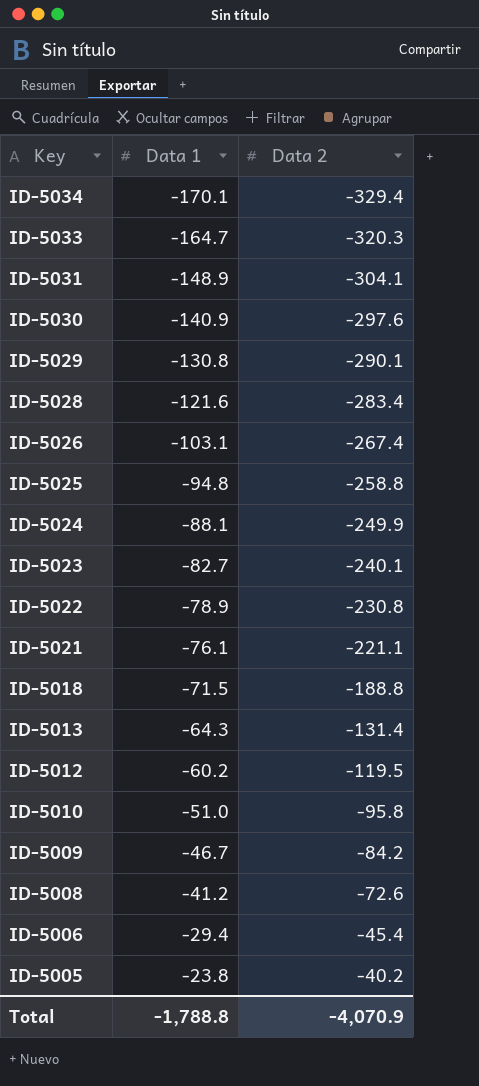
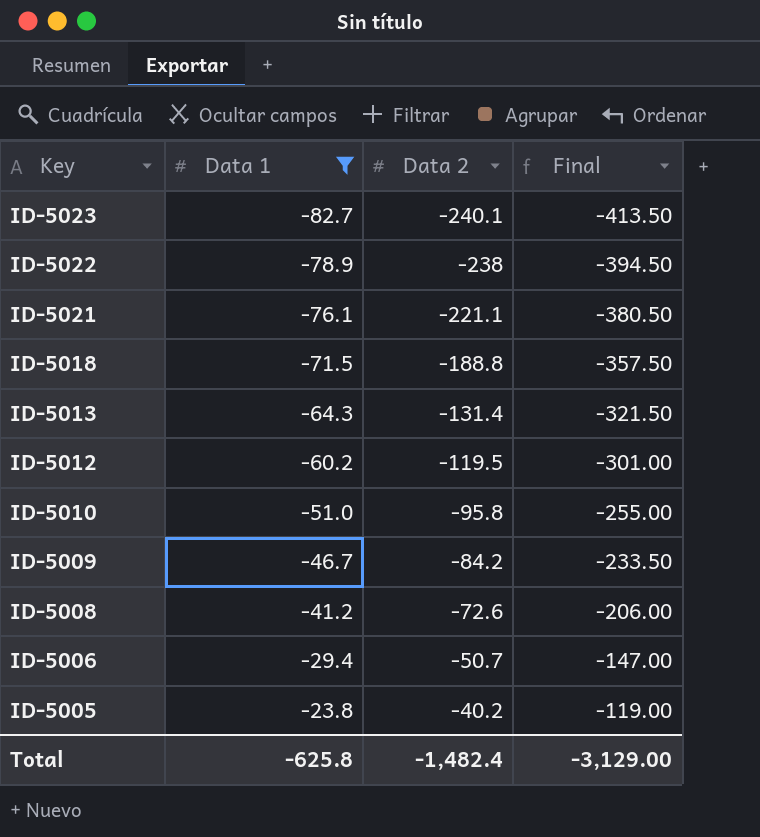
filter: none -> Data 1 >= -82.7
column Final | formula: none -> [Data 1] * 5
ID-5022 | Data 2: -230.8 -> -238
ID-5006 | Data 2: -45.4 -> -50.7
Total | Data 1: -1,788.8 -> -625.8
Total | Data 2: -4,070.9 -> -1,482.4

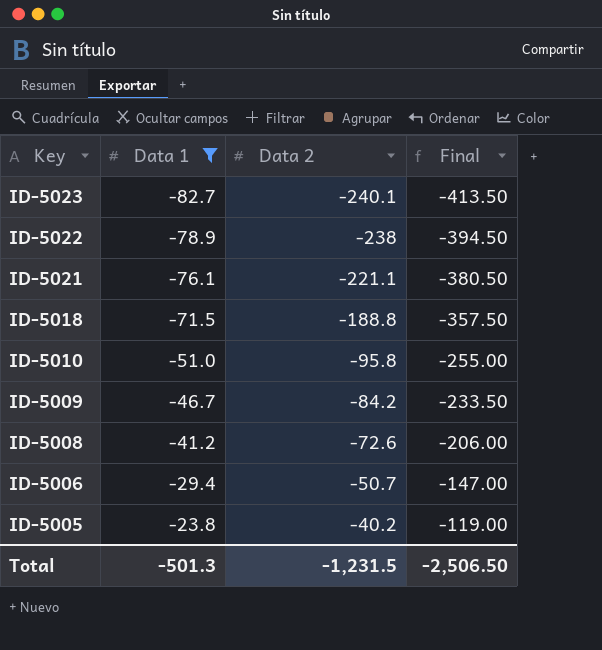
row ID-5013: -64.3 | -131.4 | -321.50 -> none
row ID-5012: -60.2 | -119.5 | -301.00 -> none
Total | Data 1: -625.8 -> -501.3
Total | Data 2: -1,482.4 -> -1,231.5
Total | Final: -3,129.00 -> -2,506.50

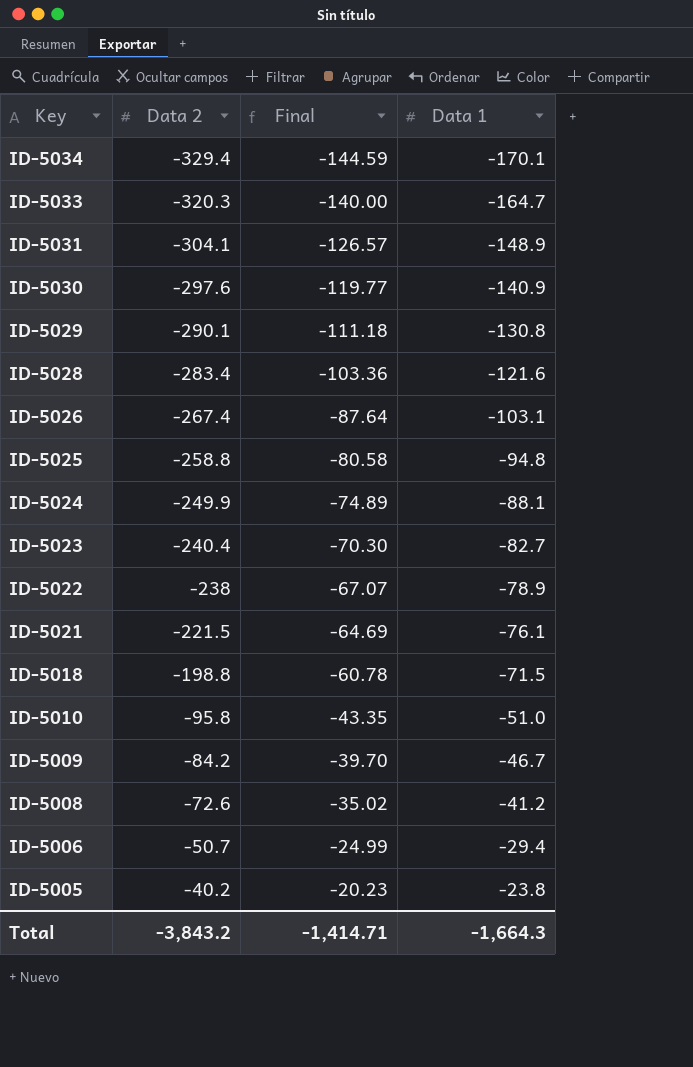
filter: Data 1 >= -82.7 -> none
column Final | formula: [Data 1] * 5 -> [Data 1] * 0.85
column Data 1 | position: 2 -> 4
ID-5023 | Data 2: -240.1 -> -240.4
ID-5021 | Data 2: -221.1 -> -221.5
ID-5018 | Data 2: -188.8 -> -198.8
Total | Data 2: -1,231.5 -> -3,843.2
Total | Final: -2,506.50 -> -1,414.71
Total | Data 1: -501.3 -> -1,664.3

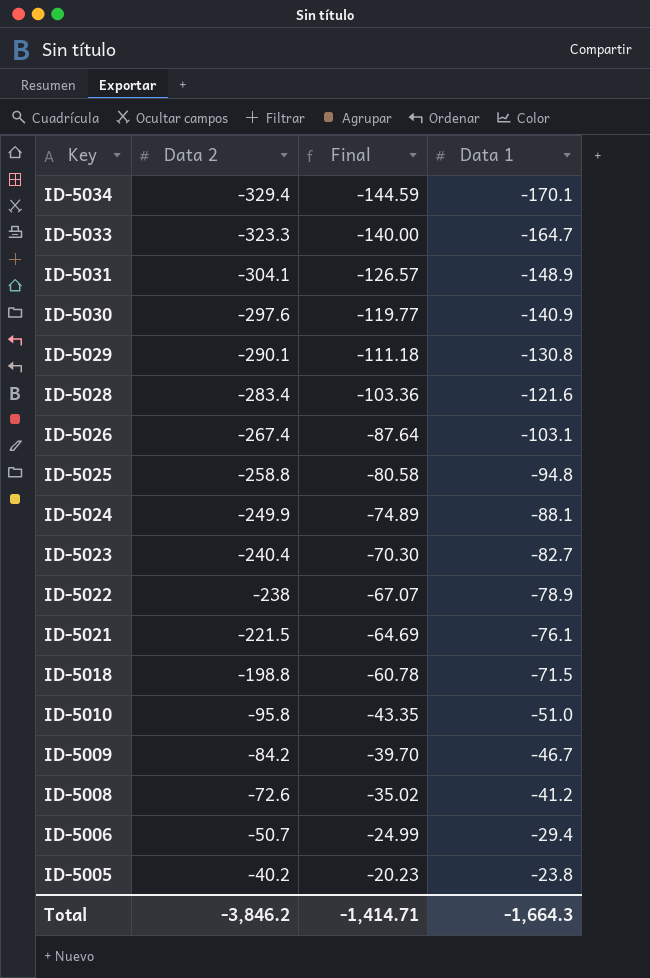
ID-5033 | Data 2: -320.3 -> -323.3
Total | Data 2: -3,843.2 -> -3,846.2

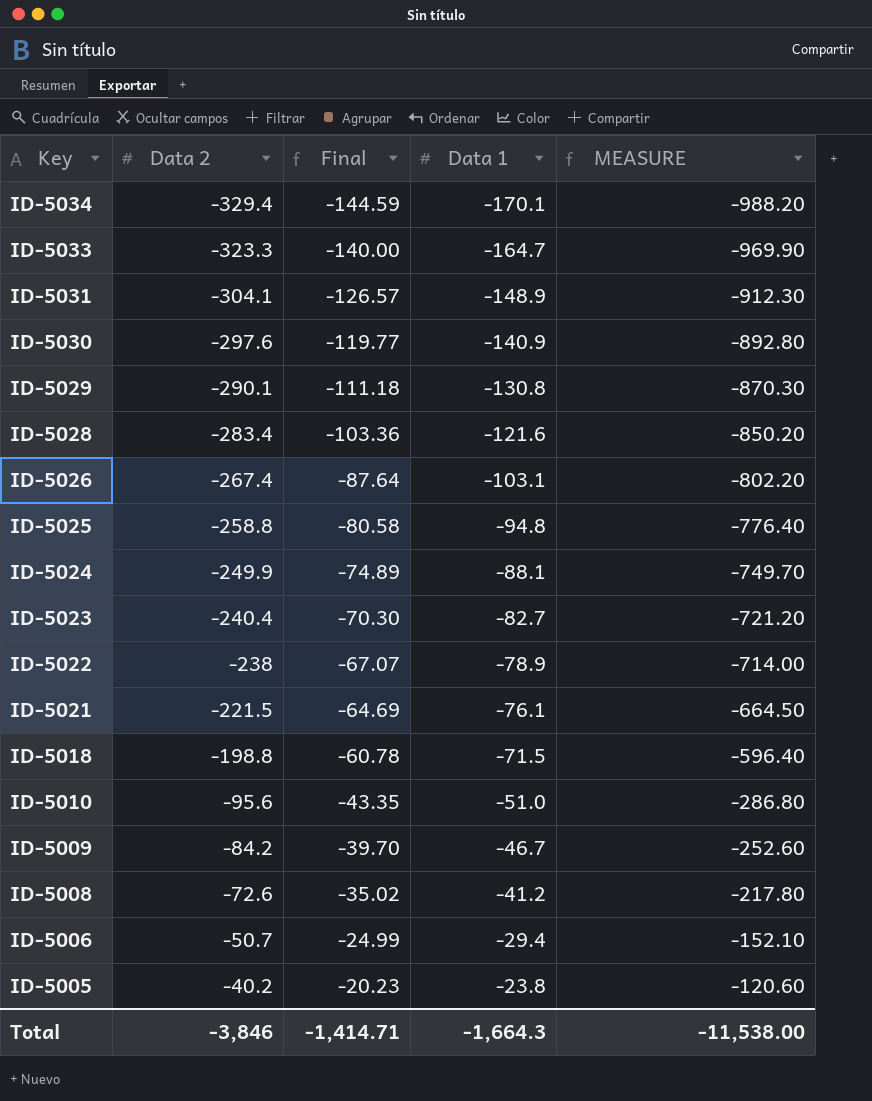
column MEASURE | formula: none -> [Data 2] * 3
ID-5010 | Data 2: -95.8 -> -95.6
Total | Data 2: -3,846.2 -> -3,846

